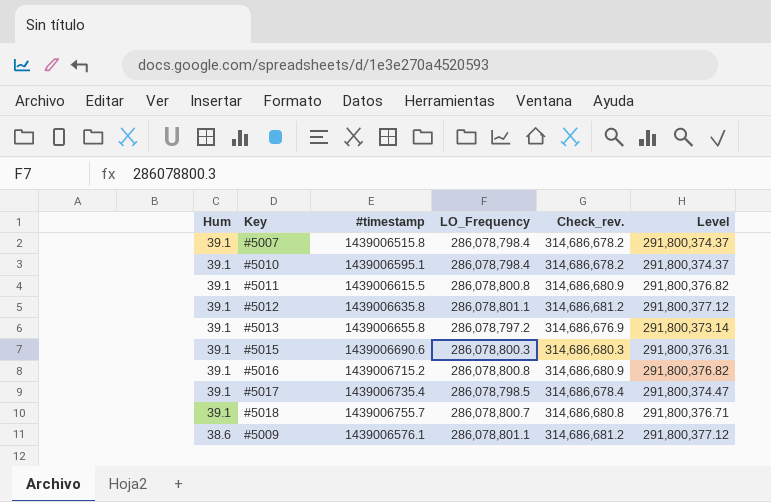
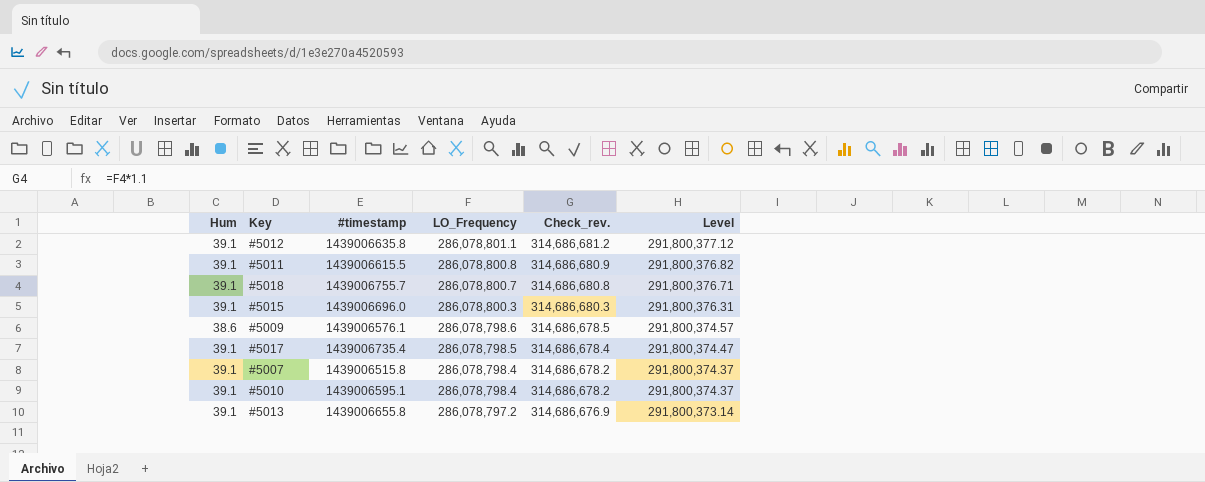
row order: Hum descending -> LO_Frequency descending
row #5016: 39.1 | 1439006715.2 | 286,078,800.8 | 314,686,680.9 | 291,800,376.82 -> none
#5015 | #timestamp: 1439006690.6 -> 1439006696.0
#5009 | LO_Frequency: 286,078,801.1 -> 286,078,798.6
#5009 | Check_rev.: 314,686,681.2 -> 314,686,678.5
#5009 | Level: 291,800,377.12 -> 291,800,374.57

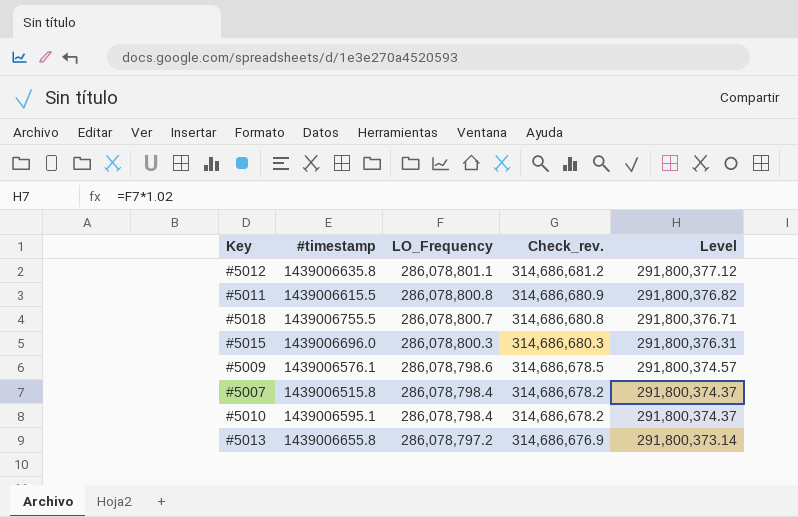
column Hum | position: 1 -> none
row #5017: 39.1 | 1439006735.4 | 286,078,798.5 | 314,686,678.4 | 291,800,374.47 -> none
#5018 | #timestamp: 1439006755.7 -> 1439006755.5

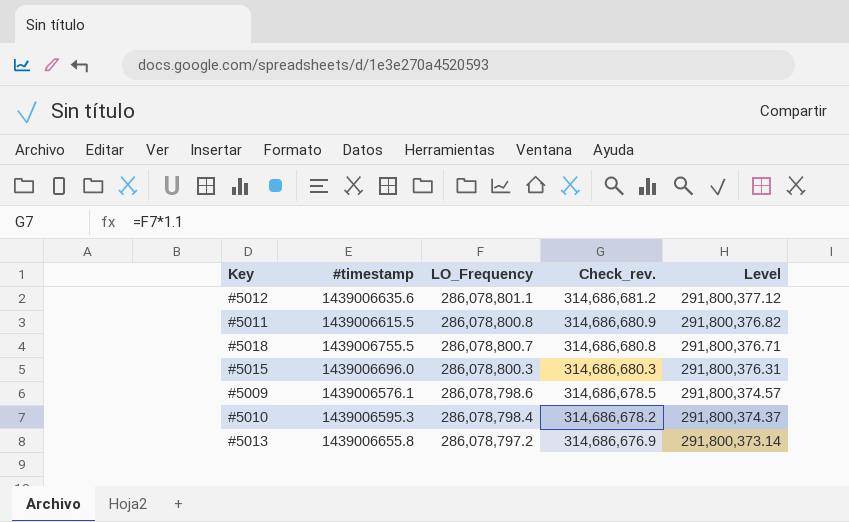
row #5007: 1439006515.8 | 286,078,798.4 | 314,686,678.2 | 291,800,374.37 -> none
#5012 | #timestamp: 1439006635.8 -> 1439006635.6
#5010 | #timestamp: 1439006595.1 -> 1439006595.3

